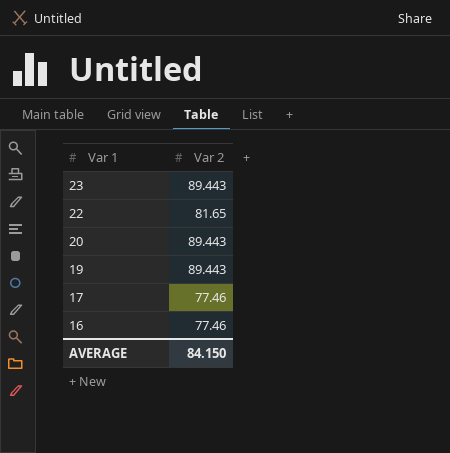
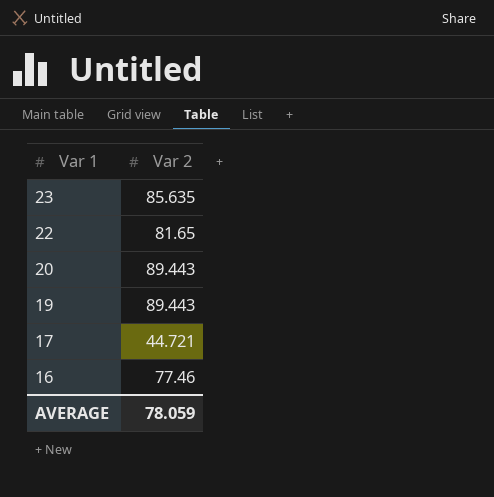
23 | Var 2: 89.443 -> 85.635
17 | Var 2: 77.46 -> 44.721
AVERAGE | Var 2: 84.150 -> 78.059

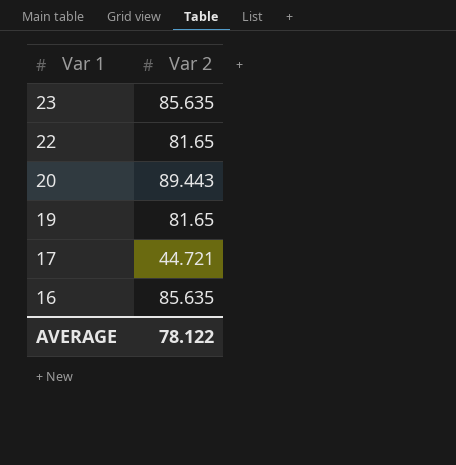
19 | Var 2: 89.443 -> 81.65
16 | Var 2: 77.46 -> 85.635
AVERAGE | Var 2: 78.059 -> 78.122

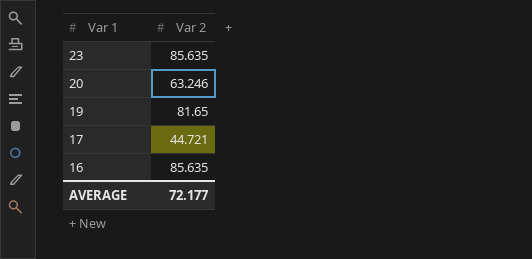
row 22: 81.65 -> none
20 | Var 2: 89.443 -> 63.246
AVERAGE | Var 2: 78.122 -> 72.177

